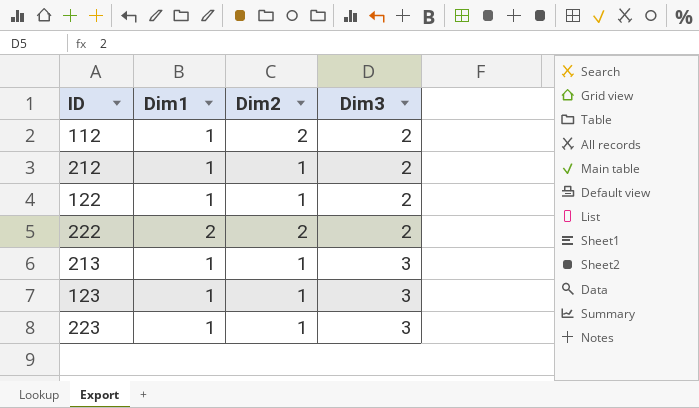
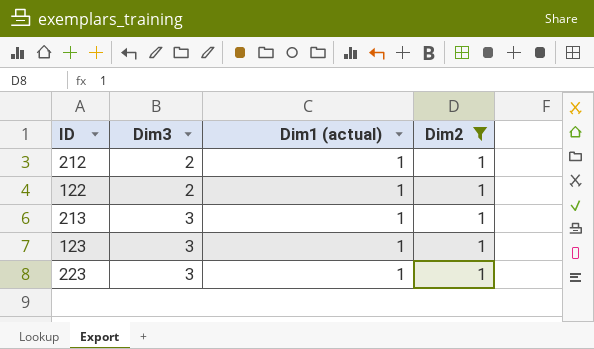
filter: none -> Dim2 = 1
column Dim3 | position: 4 -> 2
column name: Dim1 -> Dim1 (actual)

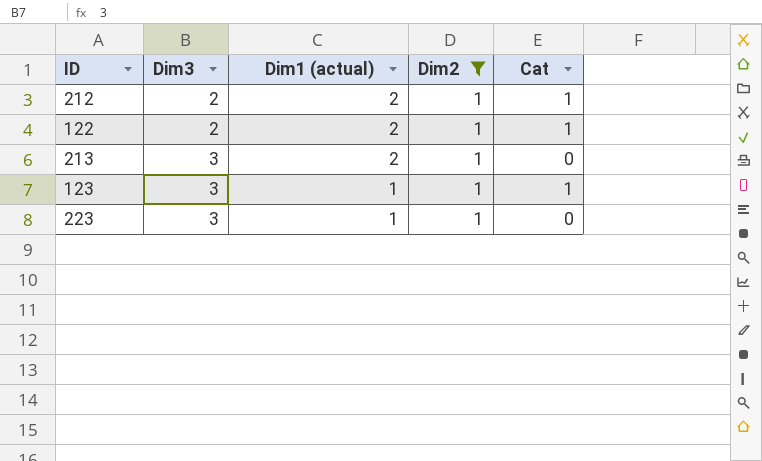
column Cat | position: none -> 5
212 | Dim1 (actual): 1 -> 2
122 | Dim1 (actual): 1 -> 2
213 | Dim1 (actual): 1 -> 2

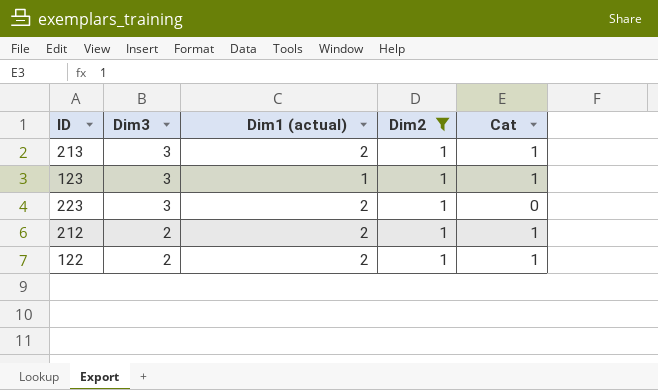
row order: Dim3 ascending -> Dim3 descending
213 | Cat: 0 -> 1
223 | Dim1 (actual): 1 -> 2

